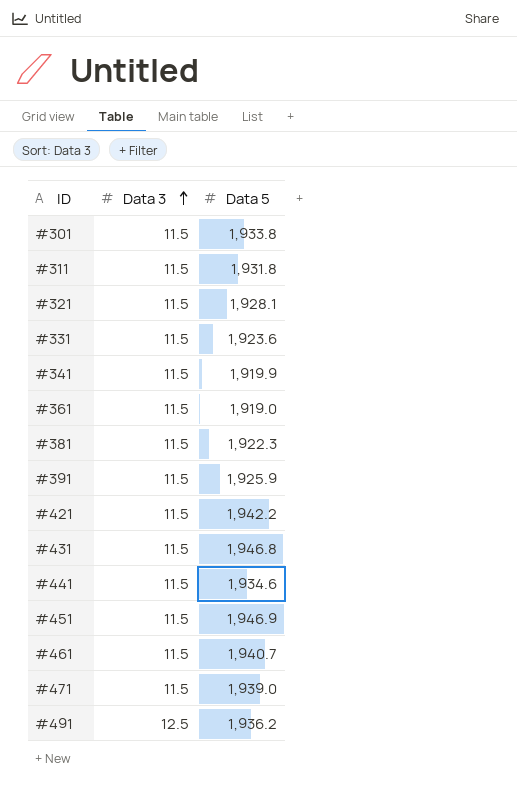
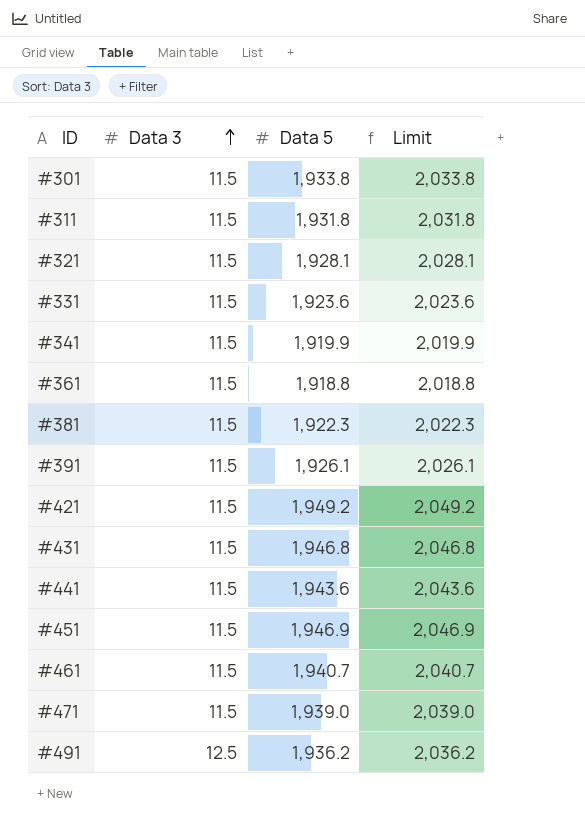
column Limit | formula: none -> [Data 5] + 100
#361 | Data 5: 1,919.0 -> 1,918.8
#391 | Data 5: 1,925.9 -> 1,926.1
#421 | Data 5: 1,942.2 -> 1,949.2
#441 | Data 5: 1,934.6 -> 1,943.6

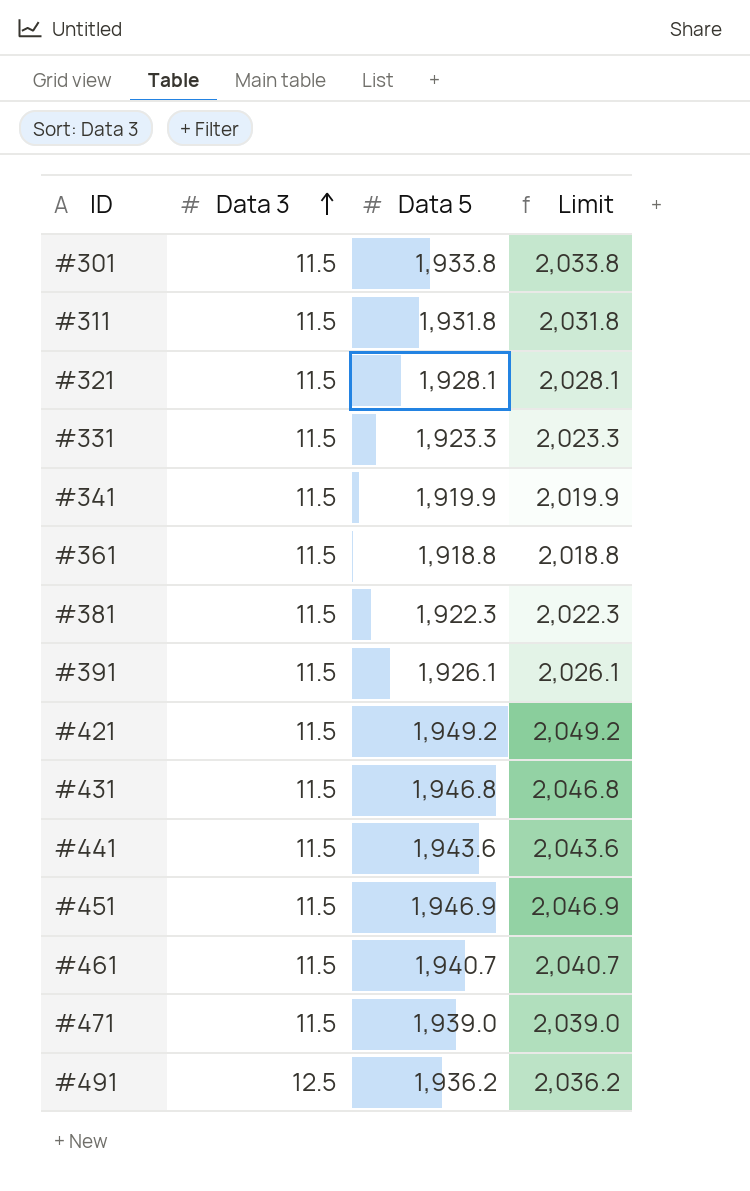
#331 | Data 5: 1,923.6 -> 1,923.3
#331 | Limit: 2,023.6 -> 2,023.3

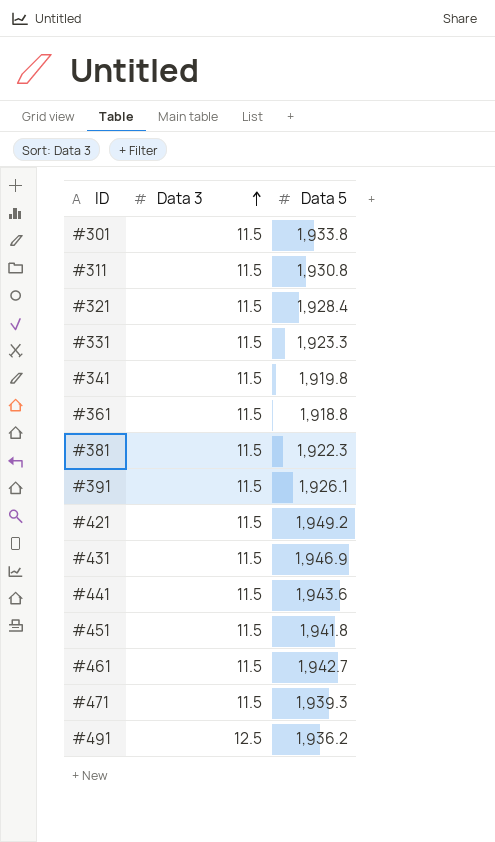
column Limit | formula: [Data 5] + 100 -> none
#311 | Data 5: 1,931.8 -> 1,930.8
#321 | Data 5: 1,928.1 -> 1,928.4
#341 | Data 5: 1,919.9 -> 1,919.8
#431 | Data 5: 1,946.8 -> 1,946.9
#451 | Data 5: 1,946.9 -> 1,941.8
#461 | Data 5: 1,940.7 -> 1,942.7
#471 | Data 5: 1,939.0 -> 1,939.3

